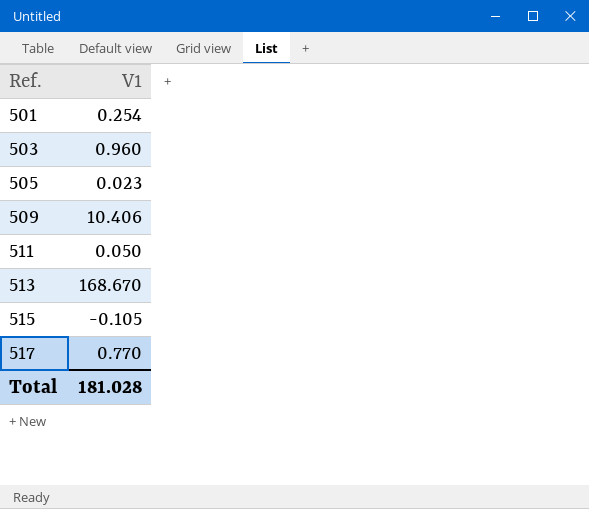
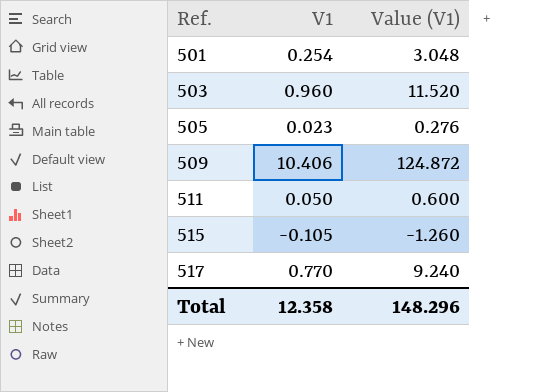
column Value (V1) | formula: none -> [V1] * 12
row 513: 168.670 -> none
Total | V1: 181.028 -> 12.358

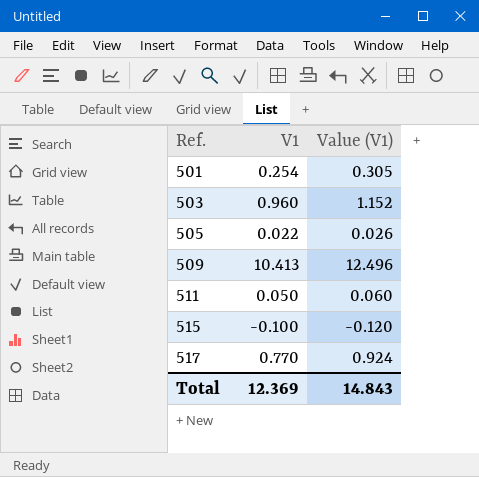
column Value (V1) | formula: [V1] * 12 -> [V1] * 1.2
505 | V1: 0.023 -> 0.022
509 | V1: 10.406 -> 10.413
515 | V1: -0.105 -> -0.100
Total | V1: 12.358 -> 12.369
Total | Value (V1): 148.296 -> 14.843

